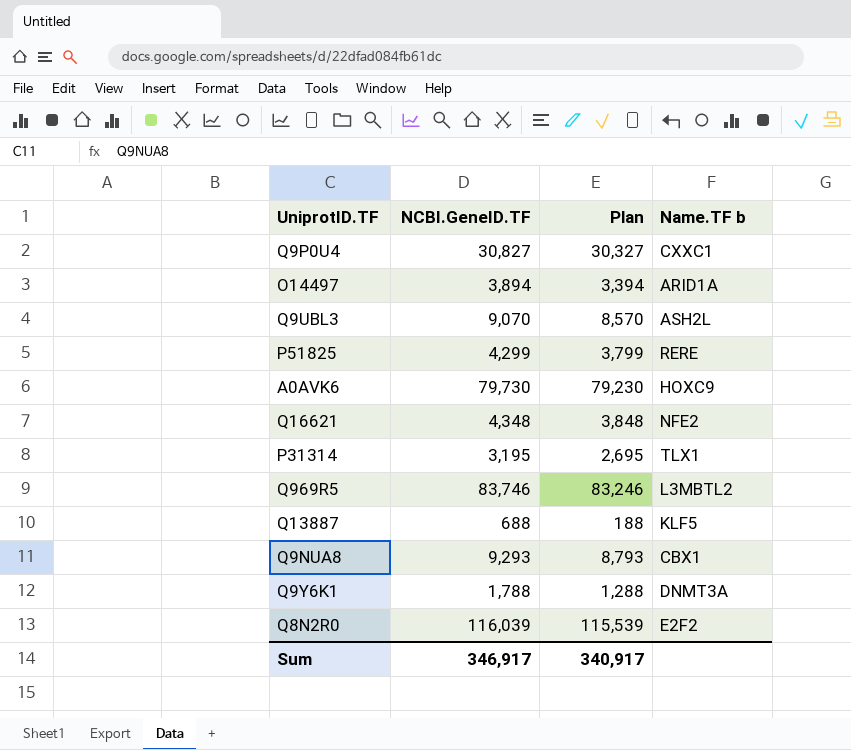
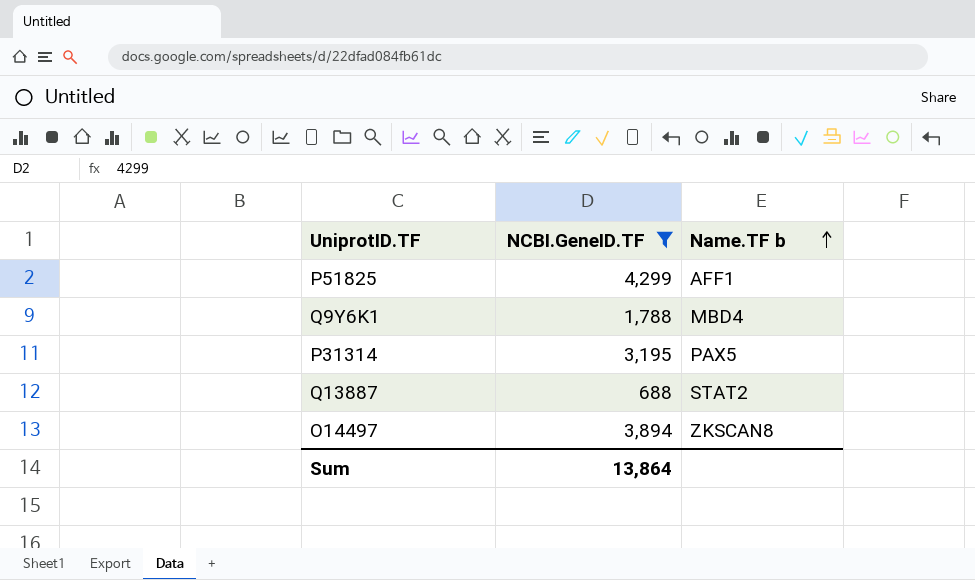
filter: none -> NCBI.GeneID.TF <= 4,299
row order: none -> Name.TF b ascending
column Plan | formula: [NCBI.GeneID.TF] - 500 -> none
P51825 | Name.TF b: RERE -> AFF1
Q9Y6K1 | Name.TF b: DNMT3A -> MBD4
P31314 | Name.TF b: TLX1 -> PAX5
Q13887 | Name.TF b: KLF5 -> STAT2
O14497 | Name.TF b: ARID1A -> ZKSCAN8
Sum | NCBI.GeneID.TF: 346,917 -> 13,864

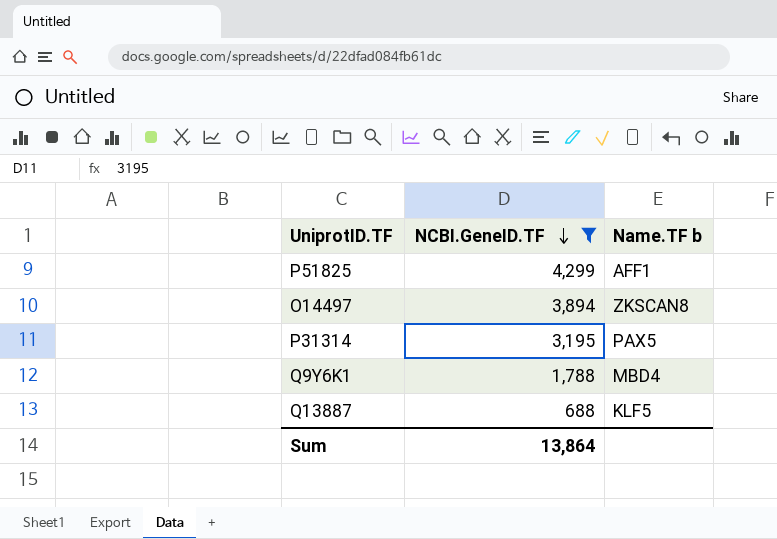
row order: Name.TF b ascending -> NCBI.GeneID.TF descending
Q13887 | Name.TF b: STAT2 -> KLF5

